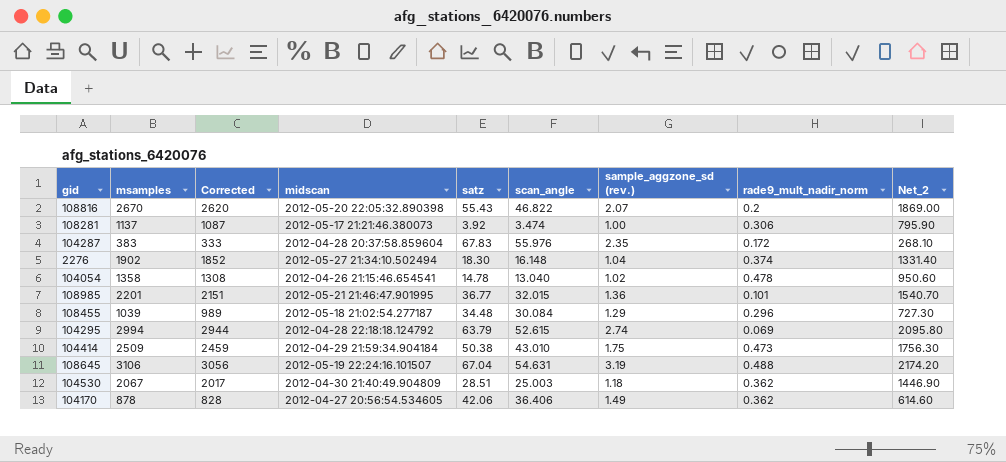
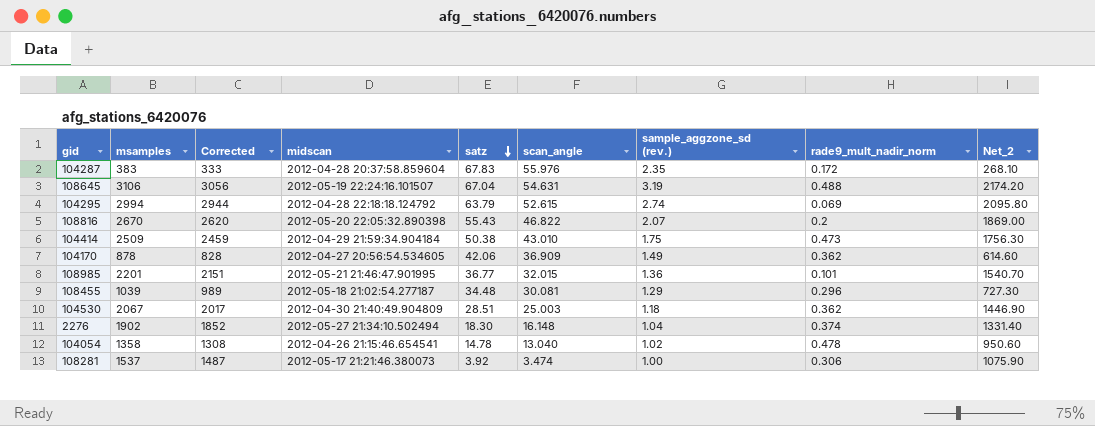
row order: none -> satz descending
104170 | scan_angle: 36.406 -> 36.909
108455 | scan_angle: 30.084 -> 30.081
108281 | msamples: 1137 -> 1537
108281 | Corrected: 1087 -> 1487
108281 | Net_2: 795.90 -> 1075.90

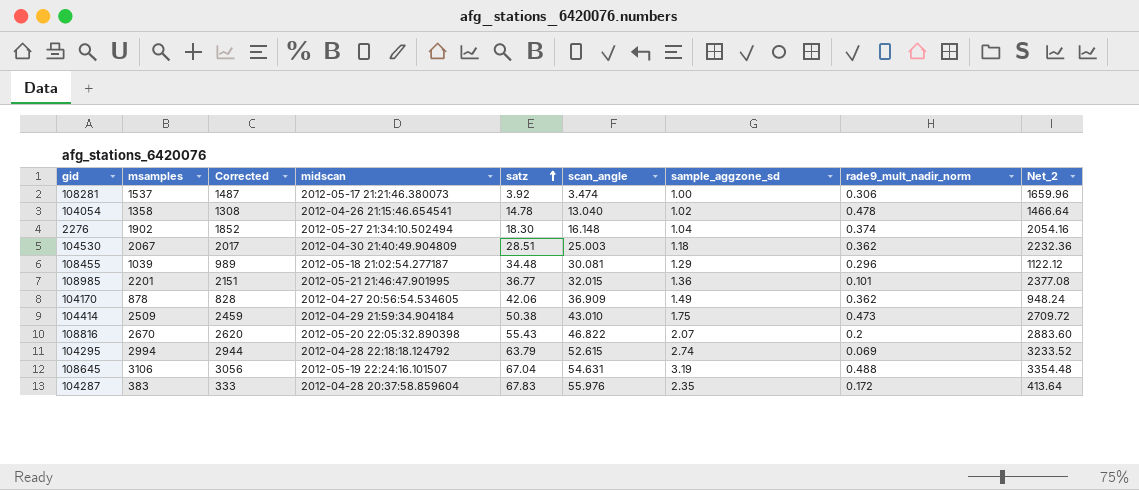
row order: satz descending -> satz ascending
column name: sample_aggzone_sd (rev.) -> sample_aggzone_sd
column Net_2 | formula: [msamples] * 0.7 -> [msamples] * 1.08

